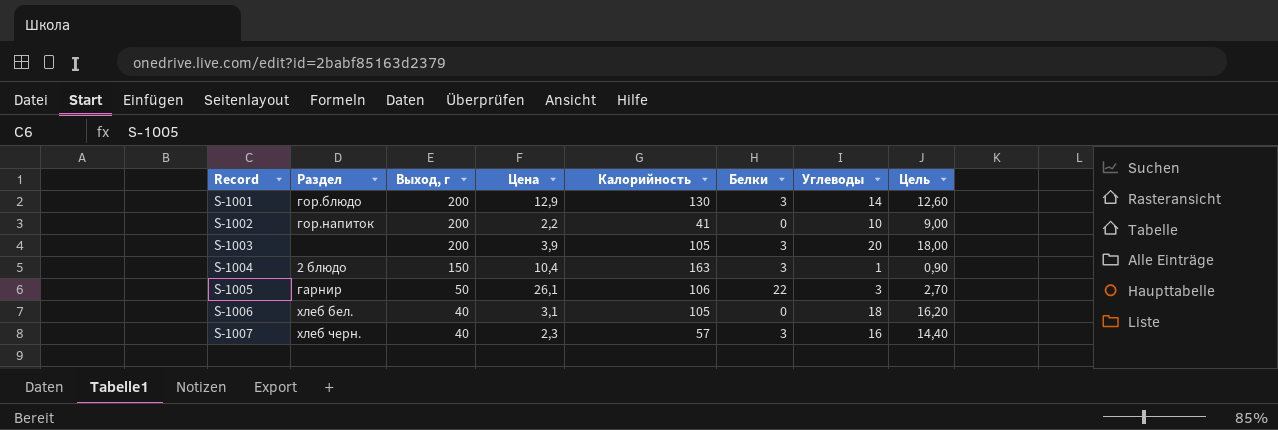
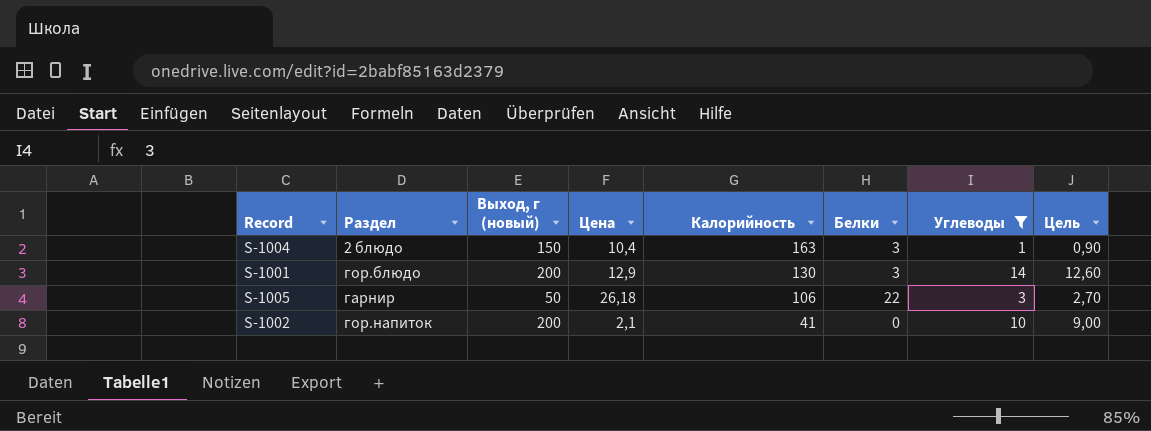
filter: none -> Углеводы <= 14
row order: Record ascending -> Калорийность descending
column name: Выход, г -> Выход, г (новый)
S-1005 | Цена: 26,1 -> 26,18
S-1002 | Цена: 2,2 -> 2,1

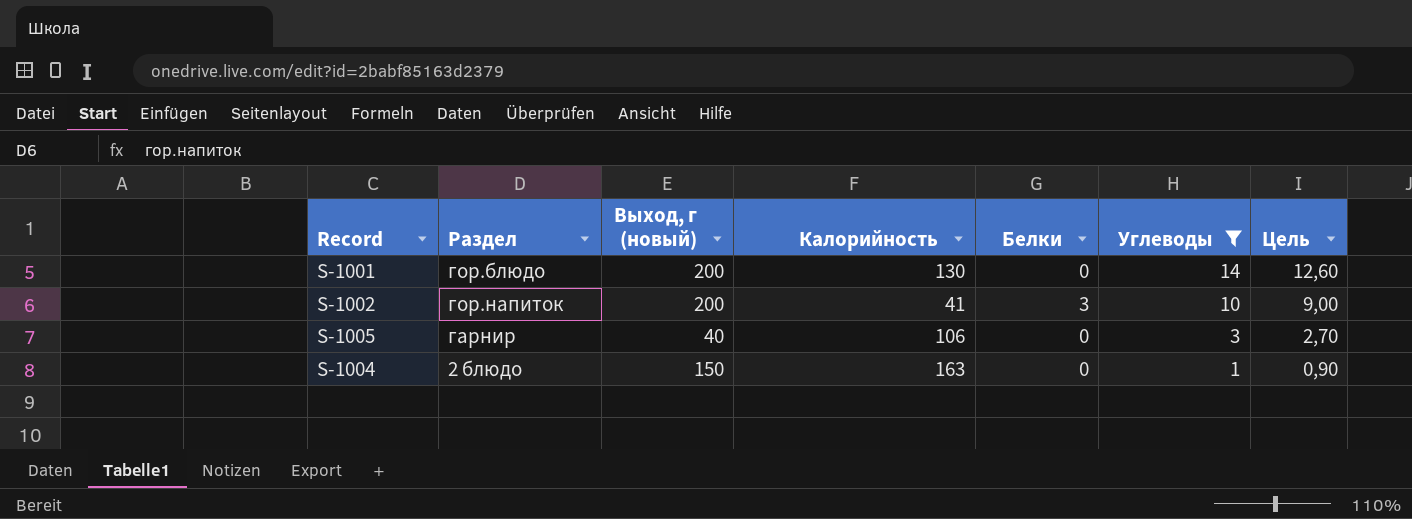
row order: Калорийность descending -> Углеводы descending
column Цена | position: 4 -> none
S-1001 | Белки: 3 -> 0
S-1002 | Белки: 0 -> 3
S-1005 | Выход, г (новый): 50 -> 40
S-1005 | Белки: 22 -> 0
S-1004 | Белки: 3 -> 0

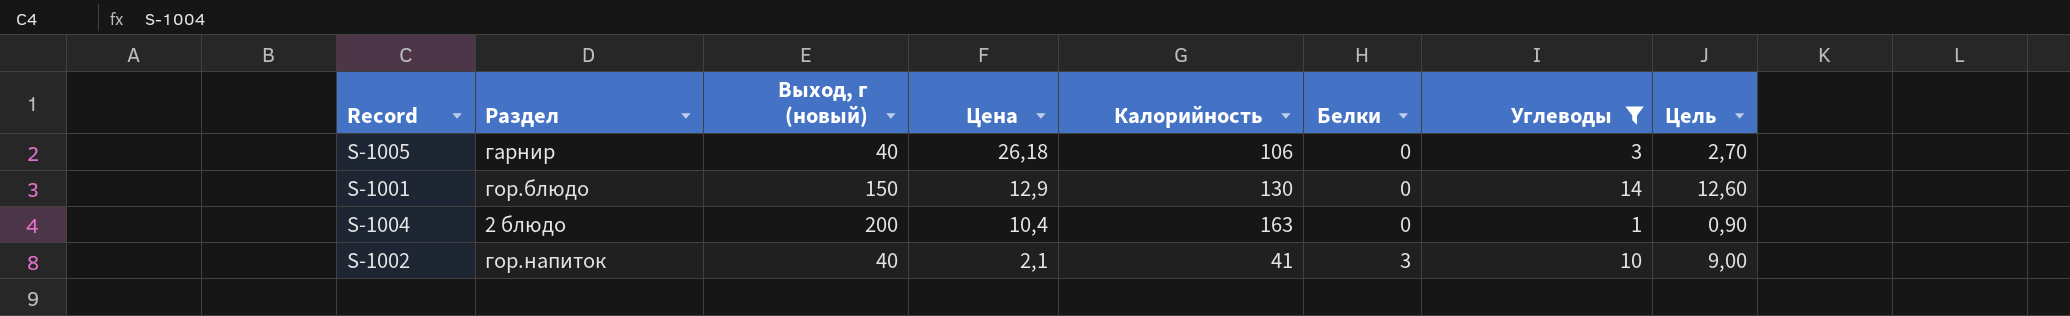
row order: Углеводы descending -> Цена descending
column Цена | position: none -> 4
S-1001 | Выход, г (новый): 200 -> 150
S-1004 | Выход, г (новый): 150 -> 200
S-1002 | Выход, г (новый): 200 -> 40

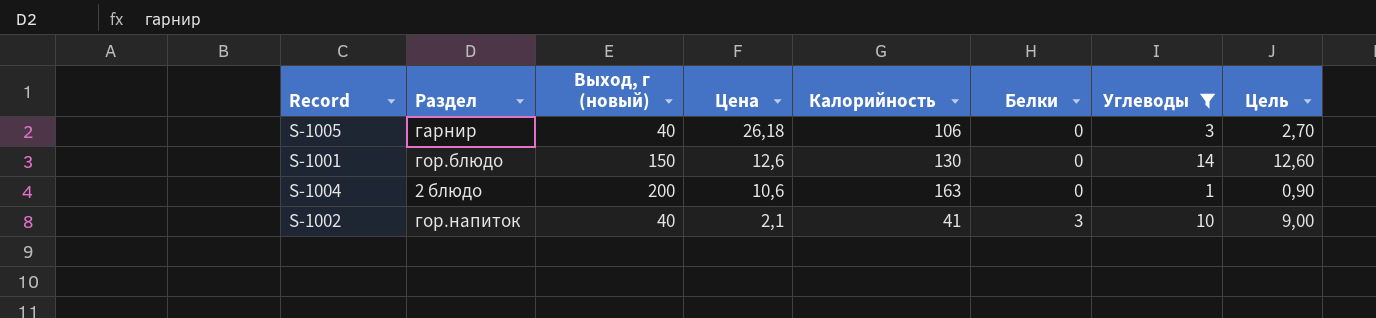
S-1001 | Цена: 12,9 -> 12,6
S-1004 | Цена: 10,4 -> 10,6

